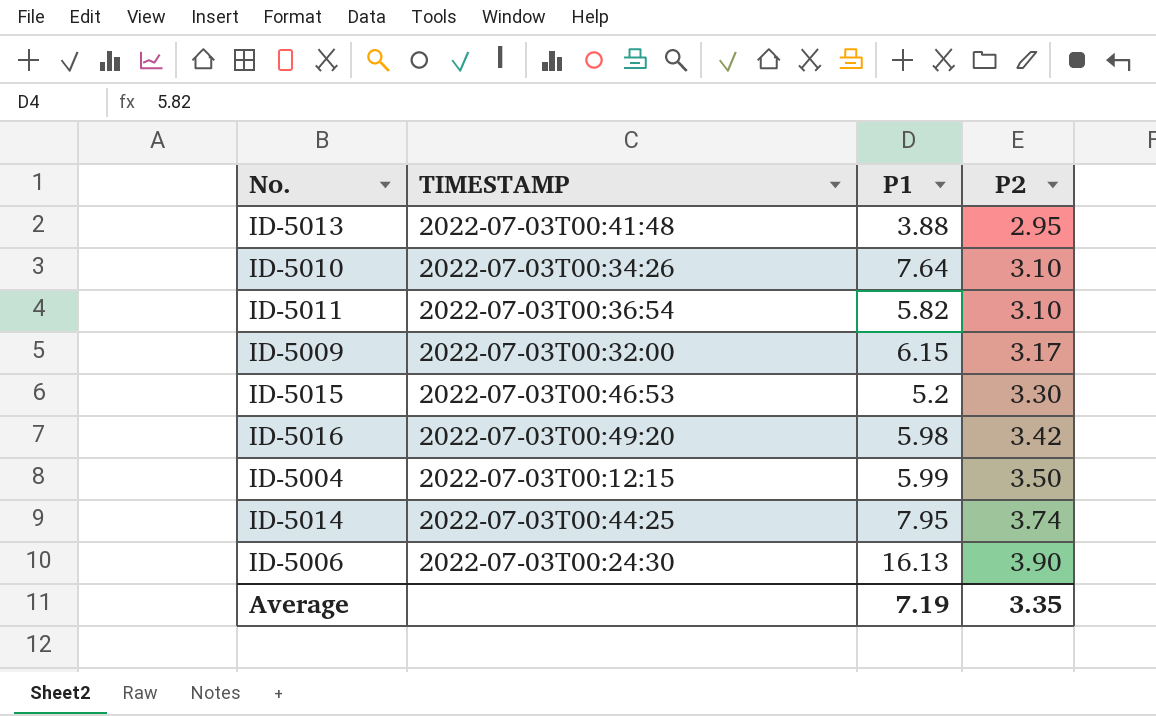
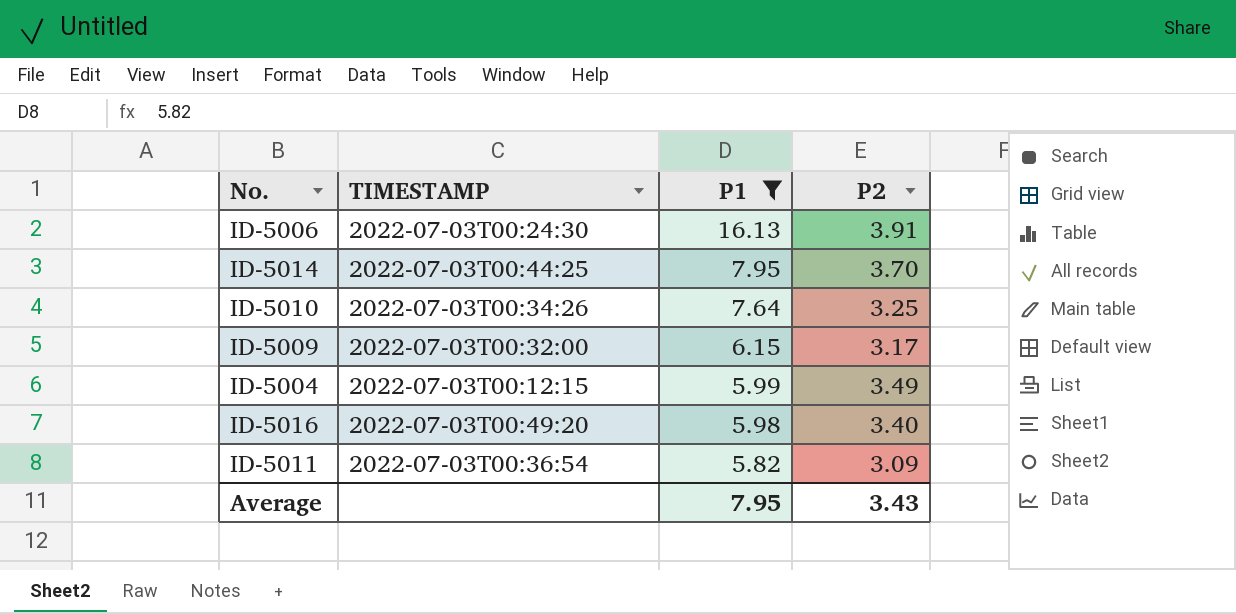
filter: none -> P1 >= 5.82
row order: P2 ascending -> P1 descending
ID-5006 | P2: 3.90 -> 3.91
ID-5014 | P2: 3.74 -> 3.70
ID-5010 | P2: 3.10 -> 3.25
ID-5004 | P2: 3.50 -> 3.49
ID-5016 | P2: 3.42 -> 3.40
ID-5011 | P2: 3.10 -> 3.09
Average | P1: 7.19 -> 7.95
Average | P2: 3.35 -> 3.43

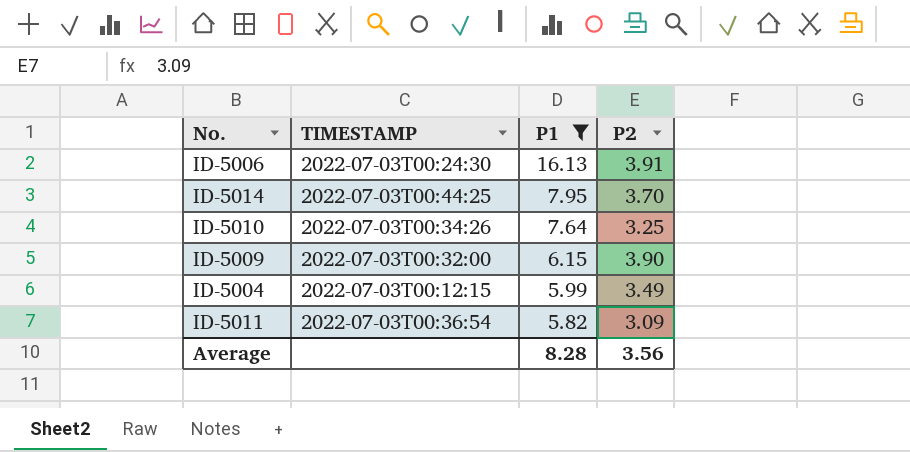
row ID-5016: 2022-07-03T00:49:20 | 5.98 | 3.40 -> none
ID-5009 | P2: 3.17 -> 3.90
Average | P1: 7.95 -> 8.28
Average | P2: 3.43 -> 3.56

